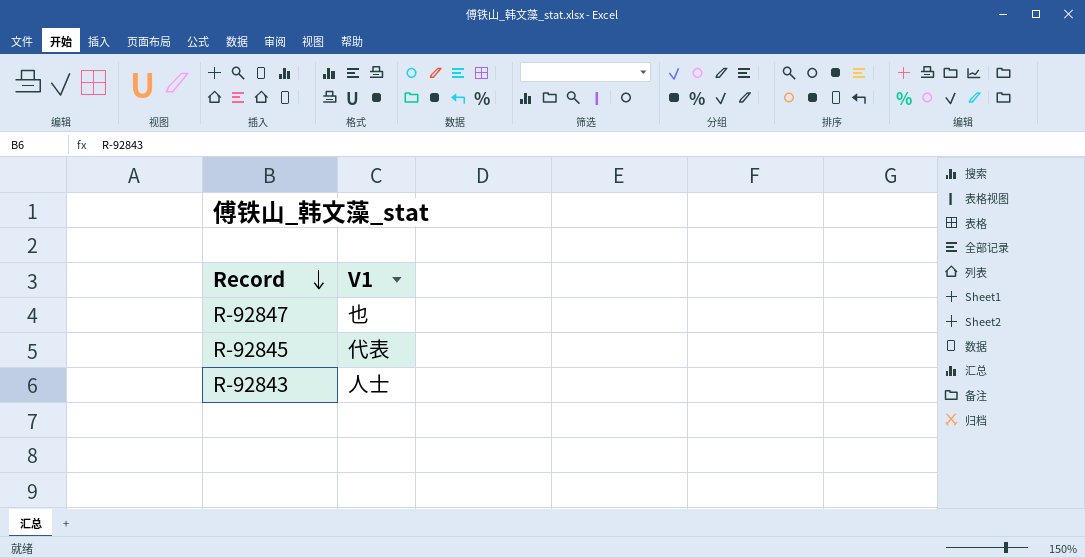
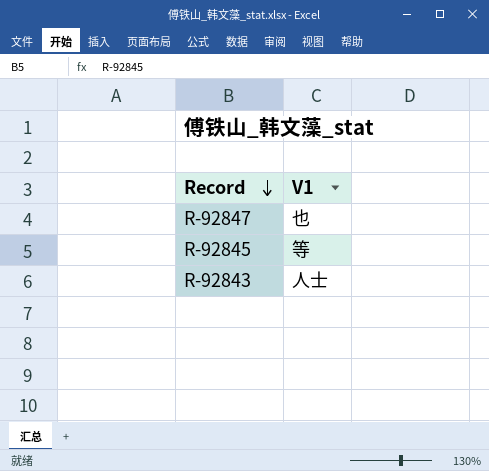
R-92845 | V1: 代表 -> 等

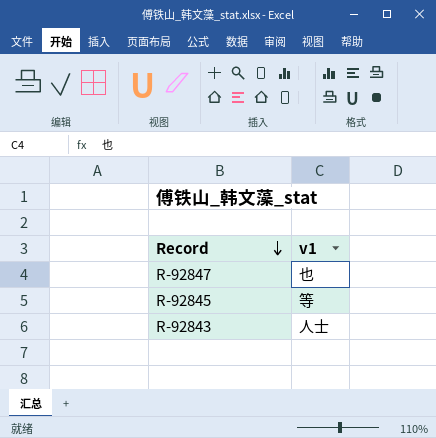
column name: V1 -> v1

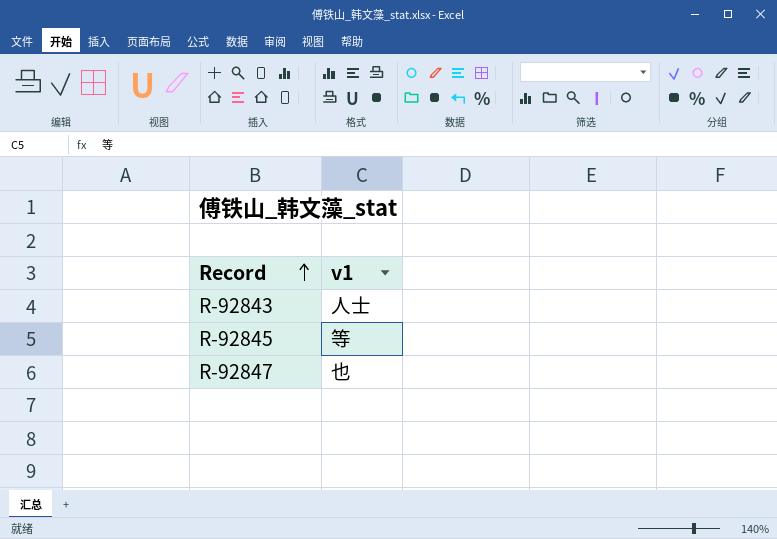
row order: Record descending -> Record ascending

